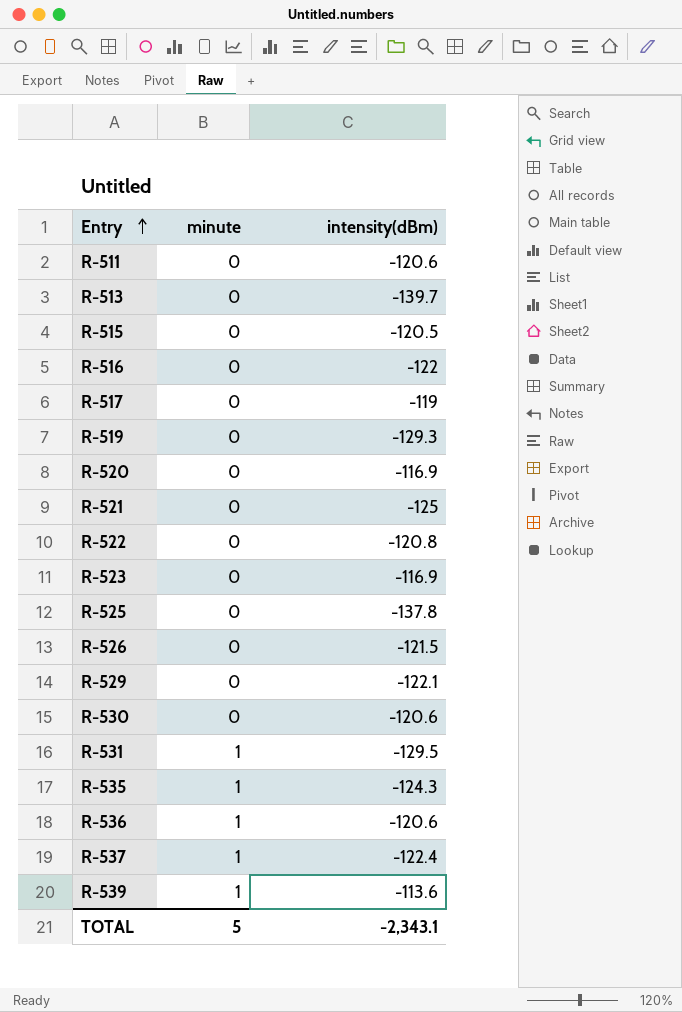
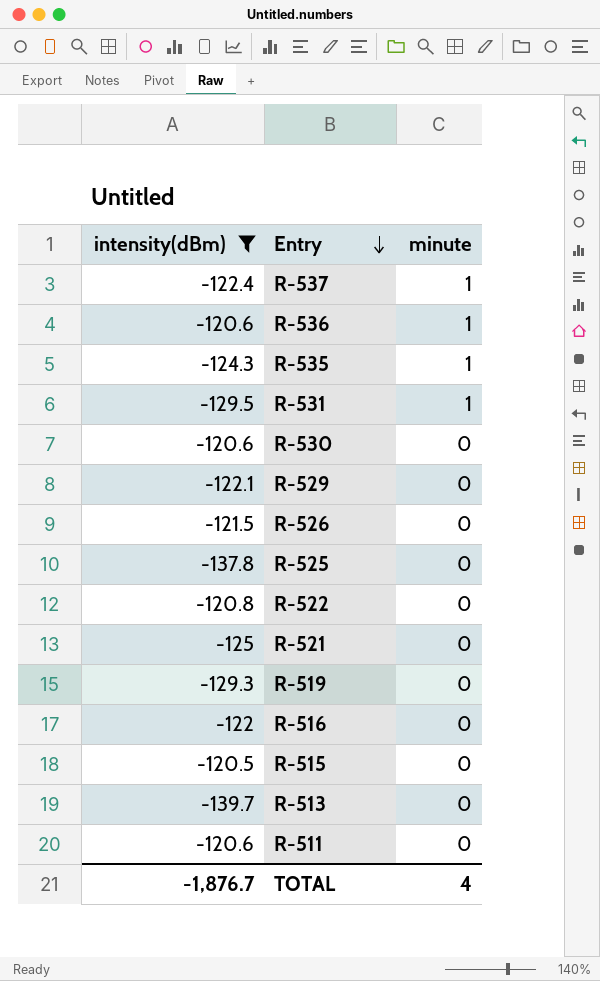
filter: none -> intensity(dBm) <= -120.5
row order: Entry ascending -> Entry descending
column intensity(dBm) | position: 3 -> 1
TOTAL | intensity(dBm): -2,343.1 -> -1,876.7
TOTAL | minute: 5 -> 4

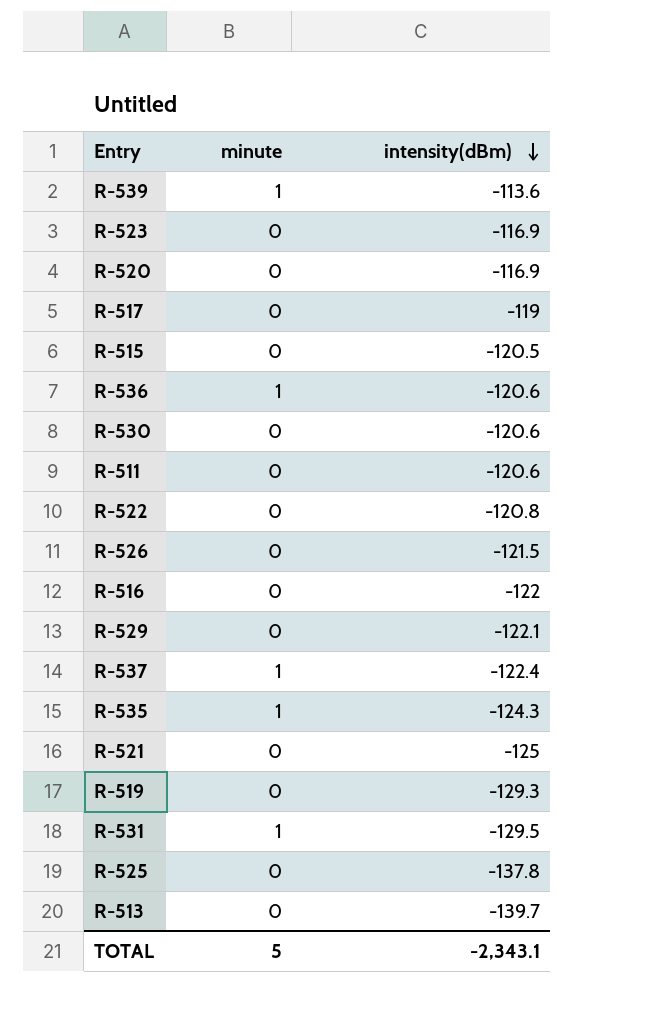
filter: intensity(dBm) <= -120.5 -> none
row order: Entry descending -> intensity(dBm) descending
column intensity(dBm) | position: 1 -> 3
TOTAL | minute: 4 -> 5
TOTAL | intensity(dBm): -1,876.7 -> -2,343.1

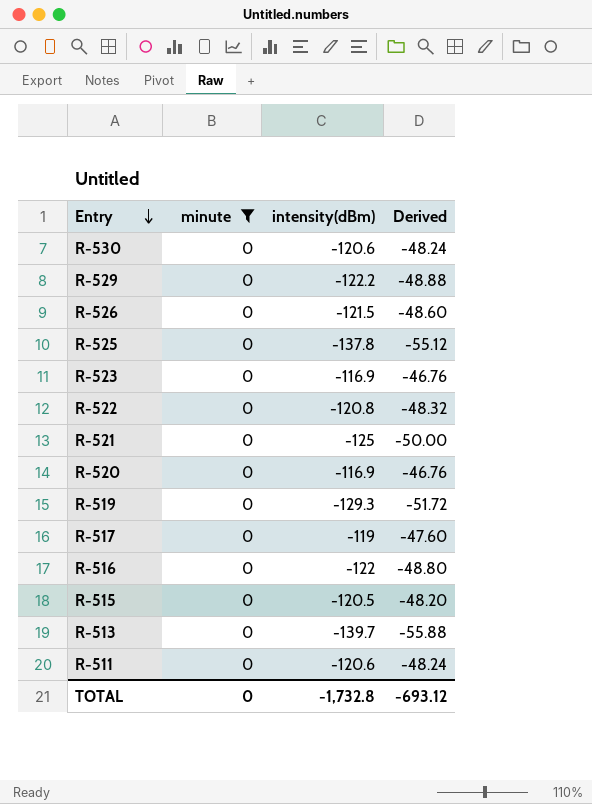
filter: none -> minute = 0
row order: intensity(dBm) descending -> Entry descending
column Derived | formula: none -> [intensity(dBm)] * 0.4
R-529 | intensity(dBm): -122.1 -> -122.2
TOTAL | minute: 5 -> 0
TOTAL | intensity(dBm): -2,343.1 -> -1,732.8

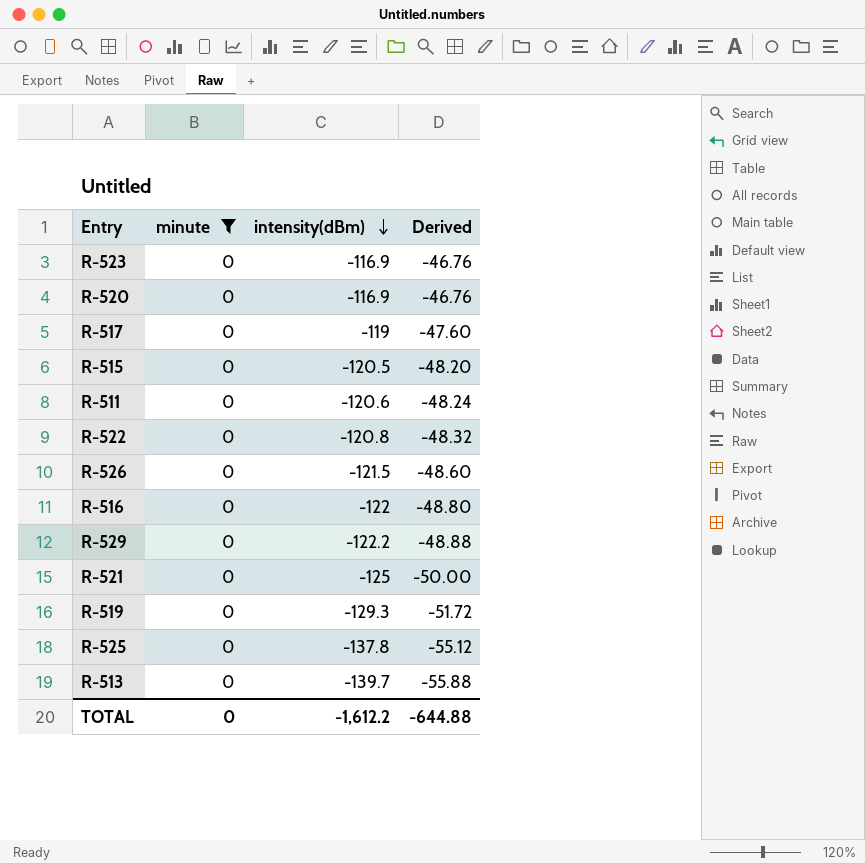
row order: Entry descending -> intensity(dBm) descending
row R-530: 0 | -120.6 | -48.24 -> none
TOTAL | intensity(dBm): -1,732.8 -> -1,612.2
TOTAL | Derived: -693.12 -> -644.88

